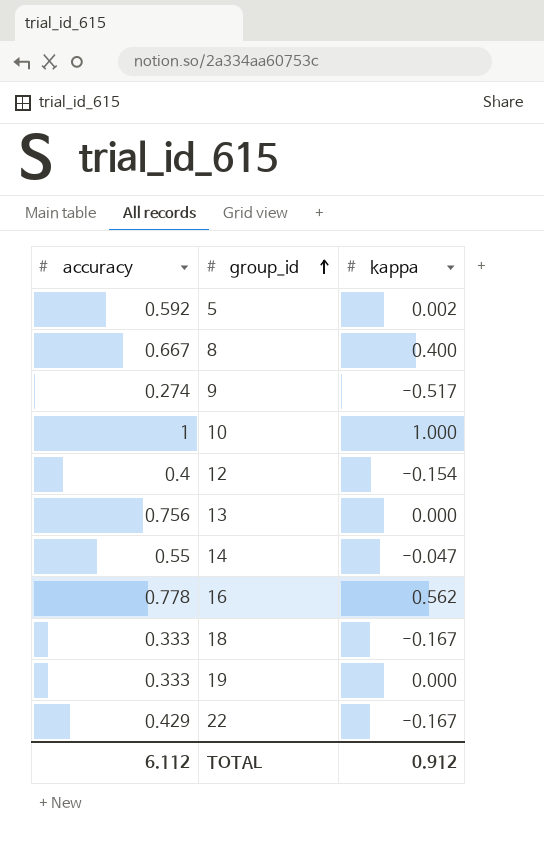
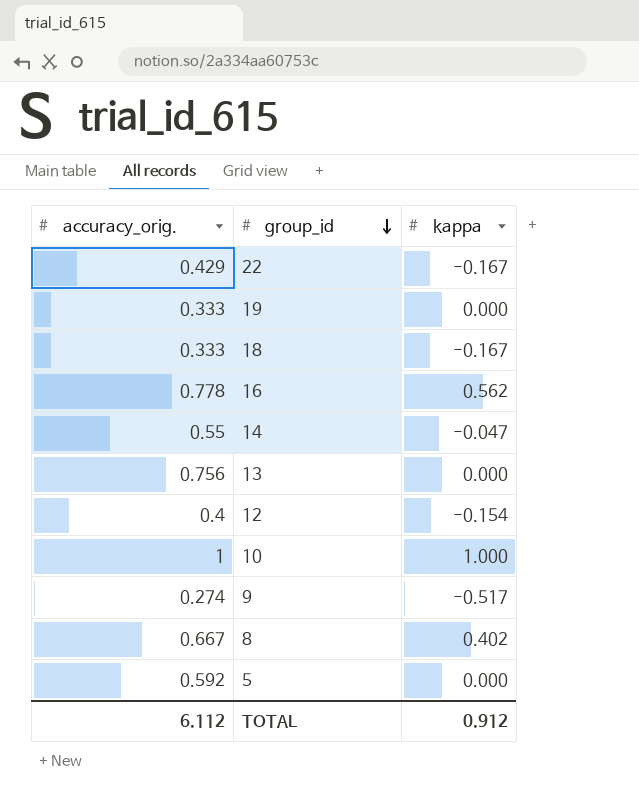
row order: group_id ascending -> group_id descending
column name: accuracy -> accuracy_orig.
8 | kappa: 0.400 -> 0.402
5 | kappa: 0.002 -> 0.000

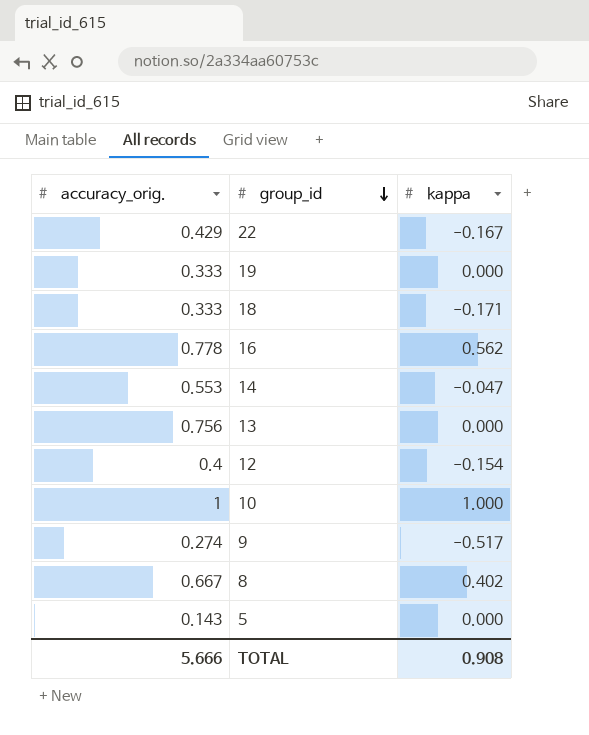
18 | kappa: -0.167 -> -0.171
14 | accuracy_orig.: 0.55 -> 0.553
5 | accuracy_orig.: 0.592 -> 0.143
TOTAL | accuracy_orig.: 6.112 -> 5.666
TOTAL | kappa: 0.912 -> 0.908

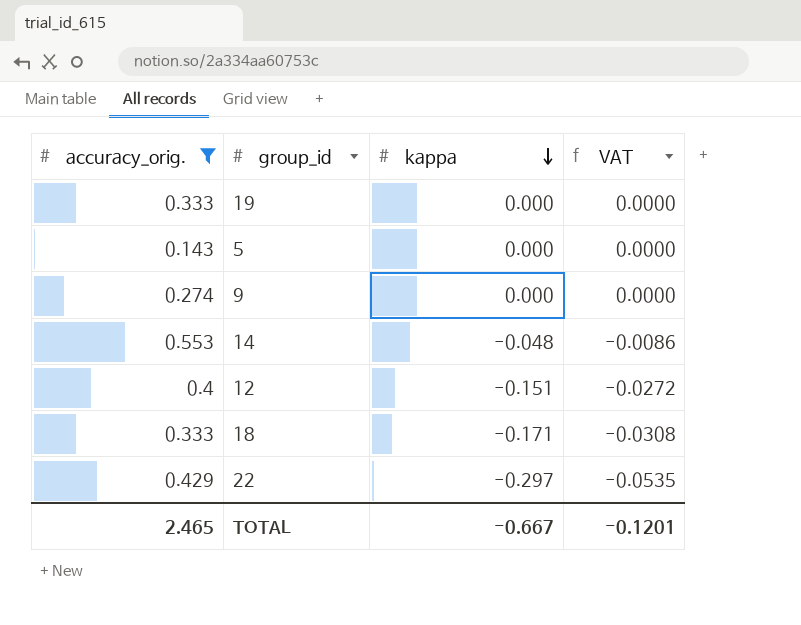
filter: none -> accuracy_orig. <= 0.553
row order: group_id descending -> kappa descending
column VAT | formula: none -> [kappa] * 0.18
9 | kappa: -0.517 -> 0.000
14 | kappa: -0.047 -> -0.048
12 | kappa: -0.154 -> -0.151
22 | kappa: -0.167 -> -0.297
TOTAL | accuracy_orig.: 5.666 -> 2.465
TOTAL | kappa: 0.908 -> -0.667

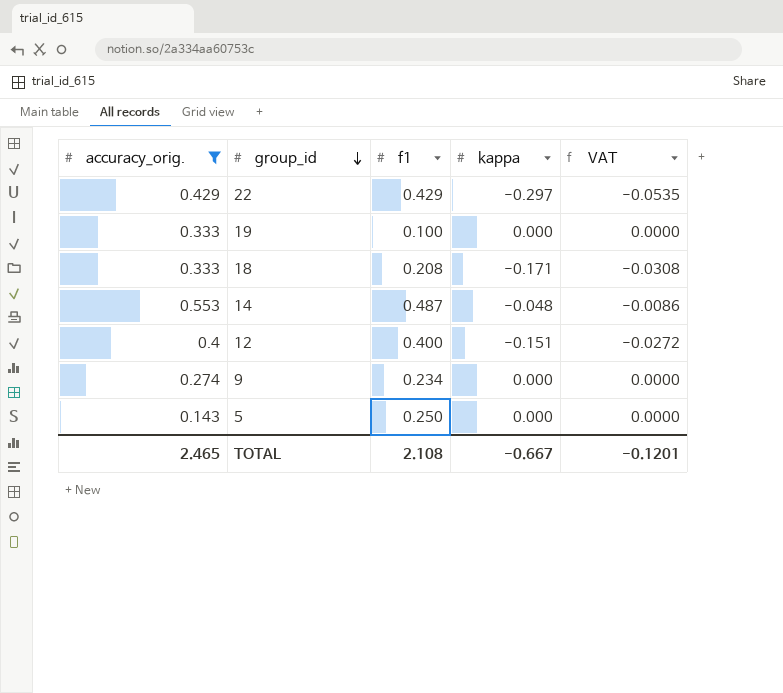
row order: kappa descending -> group_id descending
column f1 | position: none -> 3

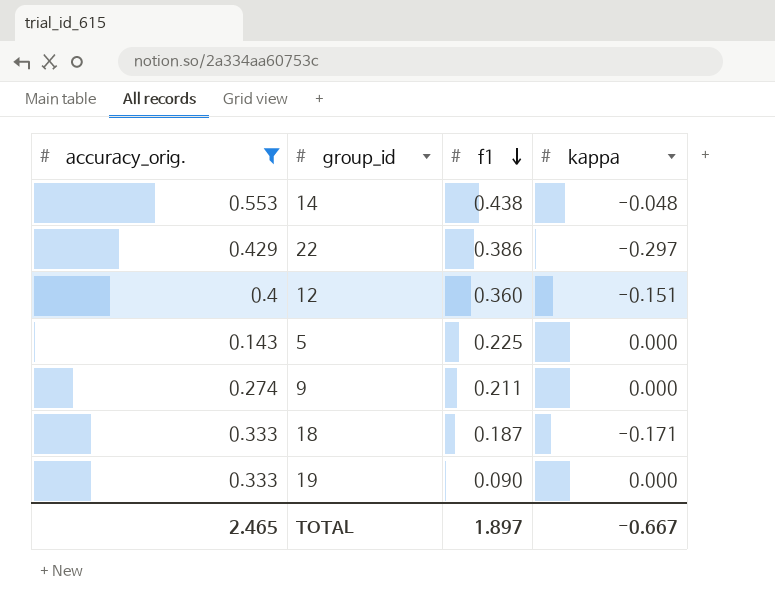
row order: group_id descending -> f1 descending
column VAT | formula: [kappa] * 0.18 -> none
14 | f1: 0.487 -> 0.438
22 | f1: 0.429 -> 0.386
12 | f1: 0.400 -> 0.360
5 | f1: 0.250 -> 0.225
9 | f1: 0.234 -> 0.211
18 | f1: 0.208 -> 0.187
19 | f1: 0.100 -> 0.090
TOTAL | f1: 2.108 -> 1.897

